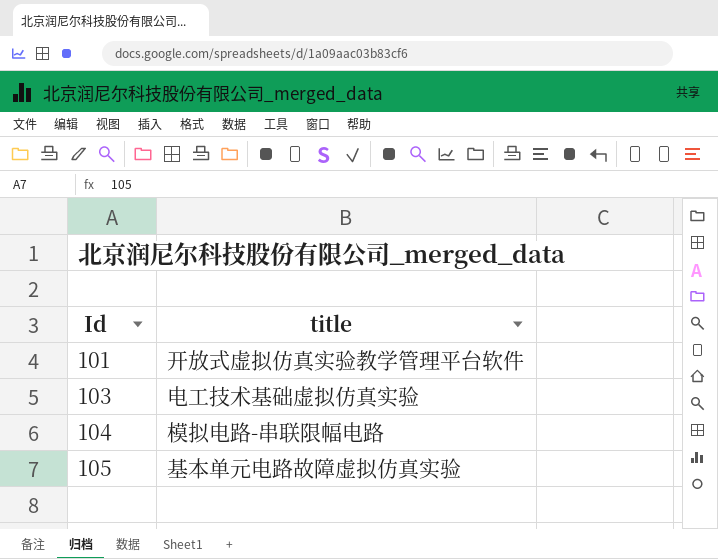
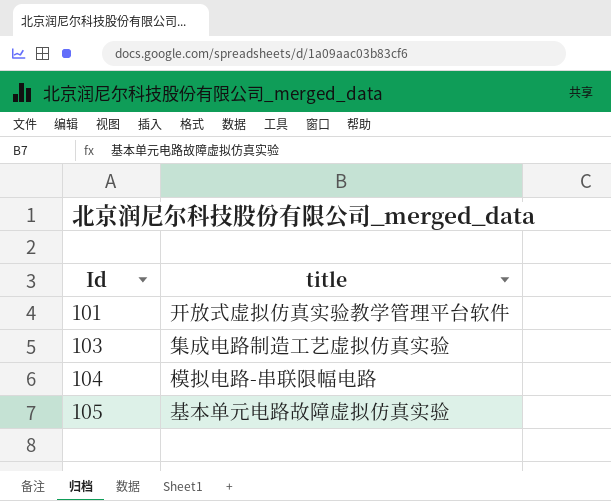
103 | title: 电工技术基础虚拟仿真实验 -> 集成电路制造工艺虚拟仿真实验

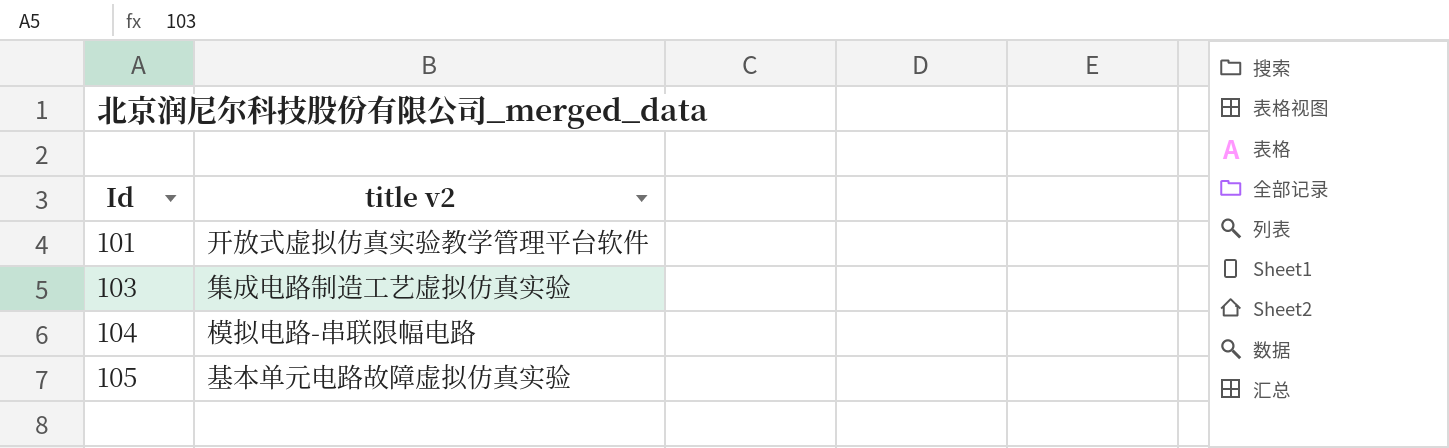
column name: title -> title v2

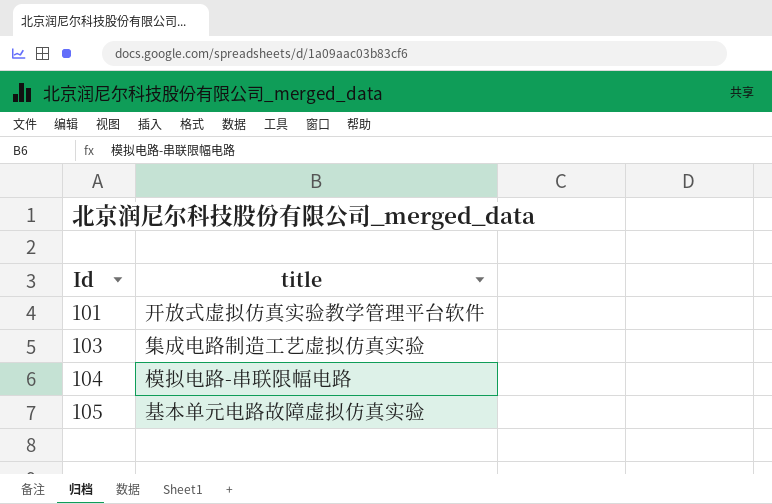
column name: title v2 -> title

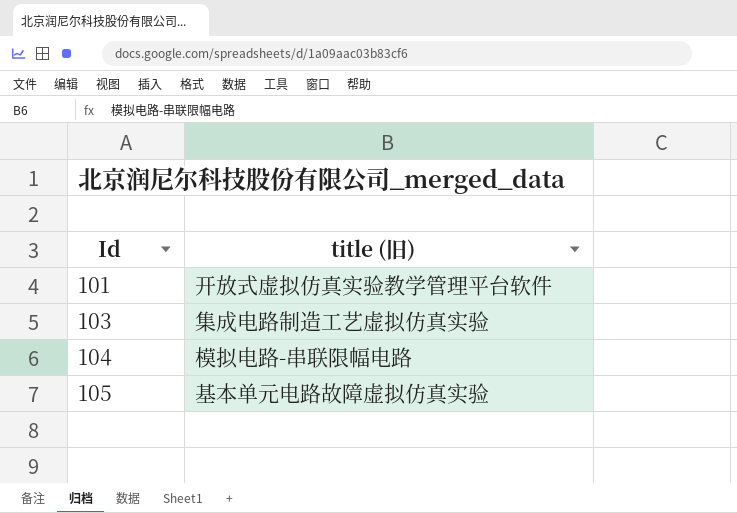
column name: title -> title (旧)

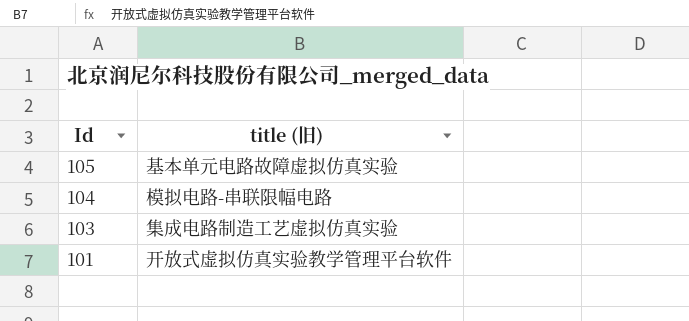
row order: Id ascending -> Id descending

